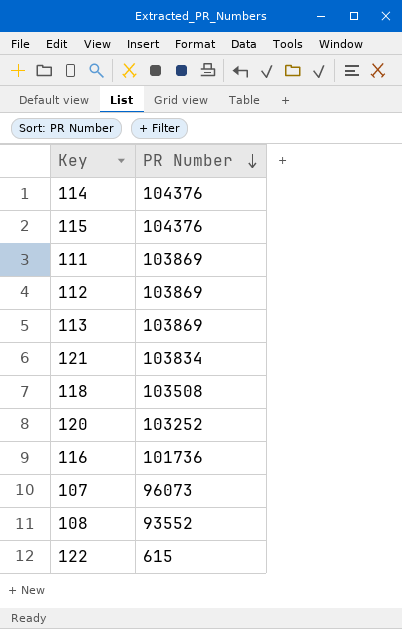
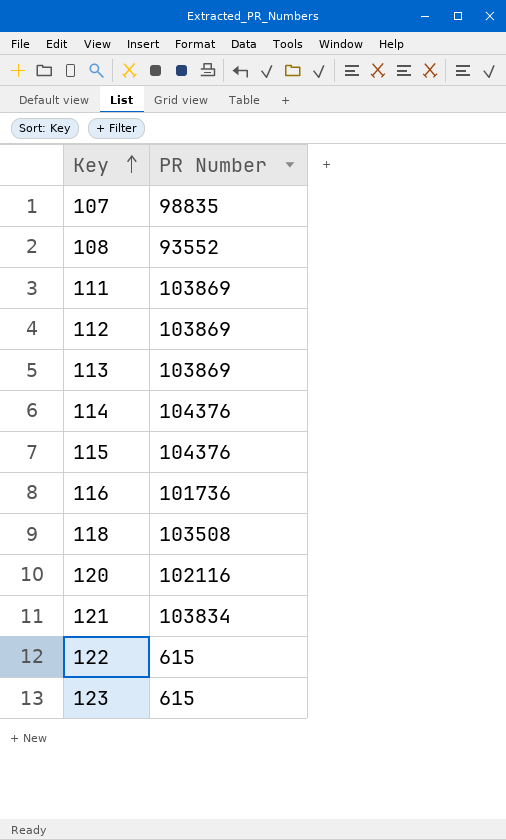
row order: PR Number descending -> Key ascending
107 | PR Number: 96073 -> 98835
120 | PR Number: 103252 -> 102116
row 123: none -> 615

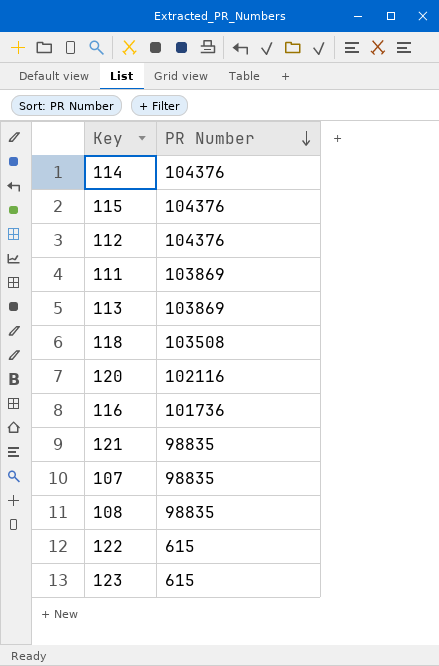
row order: Key ascending -> PR Number descending
112 | PR Number: 103869 -> 104376
121 | PR Number: 103834 -> 98835
108 | PR Number: 93552 -> 98835

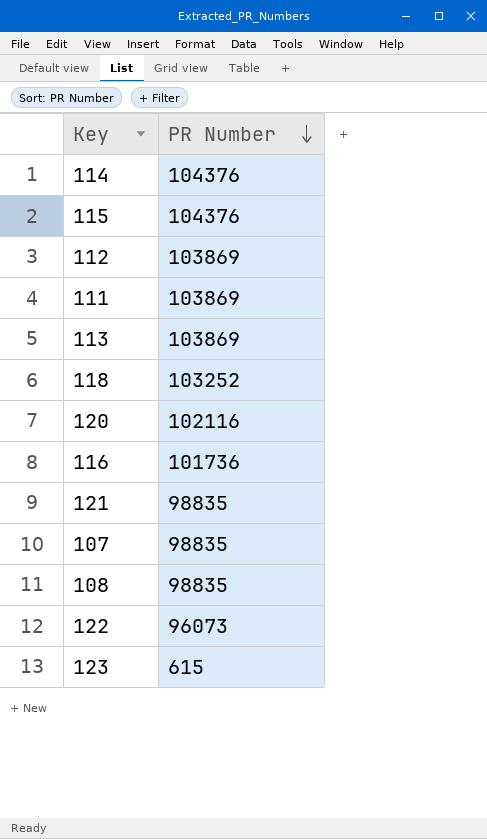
112 | PR Number: 104376 -> 103869
118 | PR Number: 103508 -> 103252
122 | PR Number: 615 -> 96073

